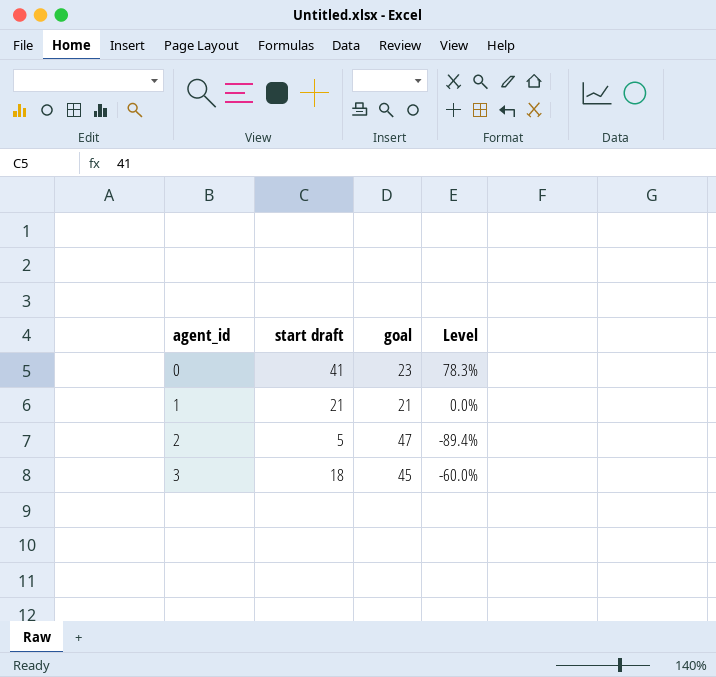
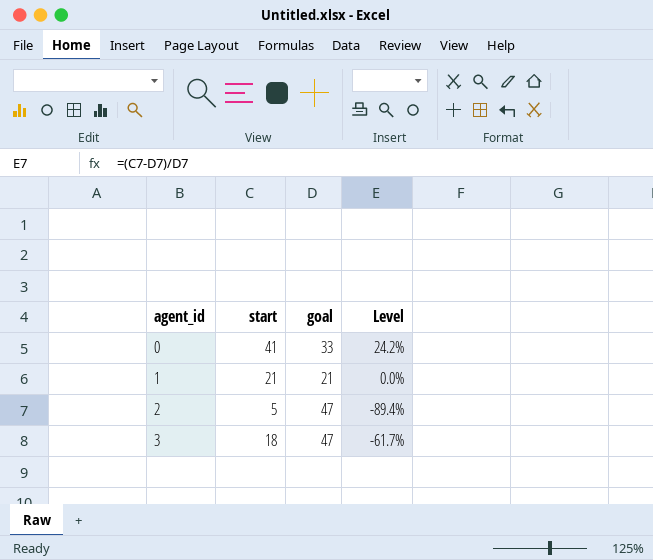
column name: start draft -> start
0 | goal: 23 -> 33
0 | Level: 78.3% -> 24.2%
3 | goal: 45 -> 47
3 | Level: -60.0% -> -61.7%

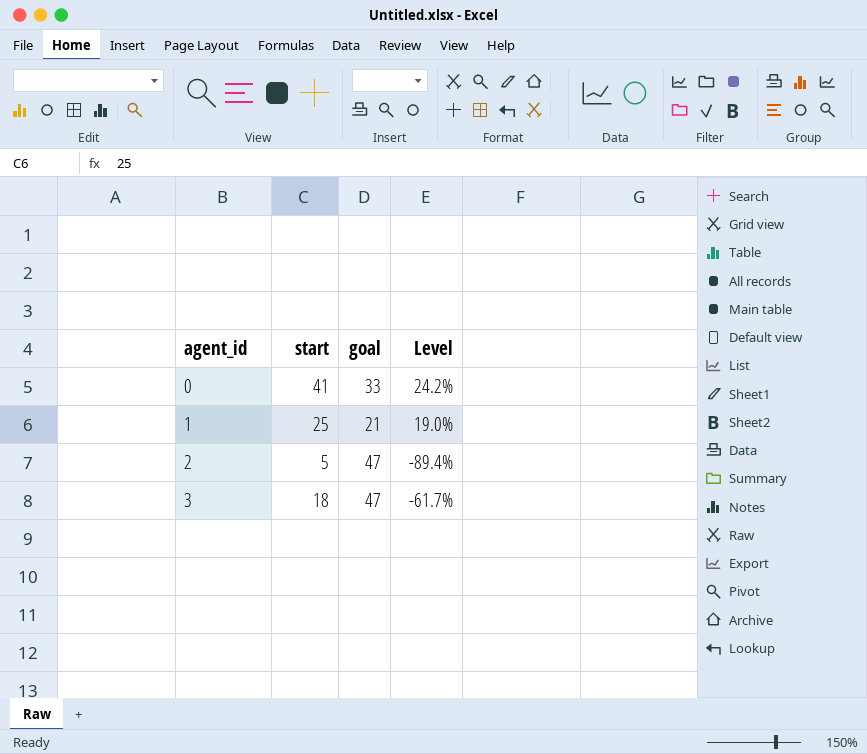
1 | start: 21 -> 25
1 | Level: 0.0% -> 19.0%

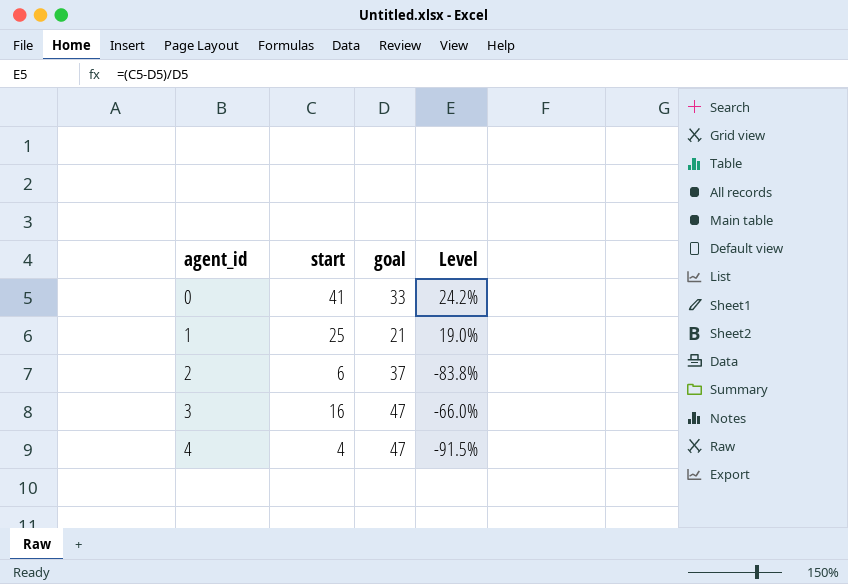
2 | start: 5 -> 6
2 | goal: 47 -> 37
2 | Level: -89.4% -> -83.8%
3 | start: 18 -> 16
3 | Level: -61.7% -> -66.0%
row 4: none -> 4 | 47 | -91.5%

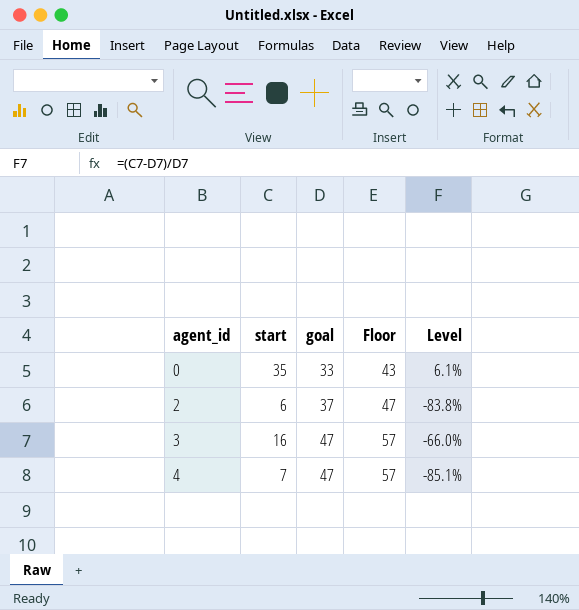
column Floor | formula: none -> [goal] + 10
row 1: 25 | 21 | 19.0% -> none
0 | start: 41 -> 35
0 | Level: 24.2% -> 6.1%
4 | start: 4 -> 7
4 | Level: -91.5% -> -85.1%

